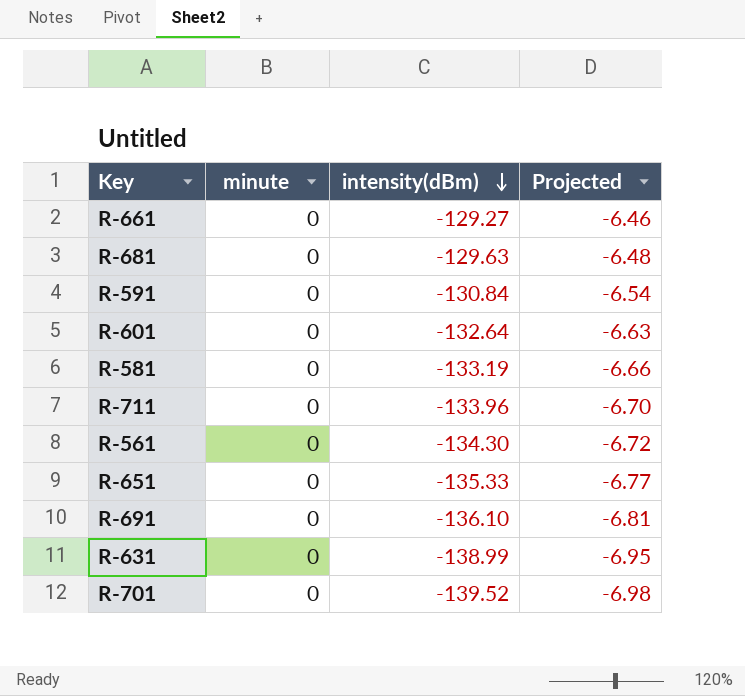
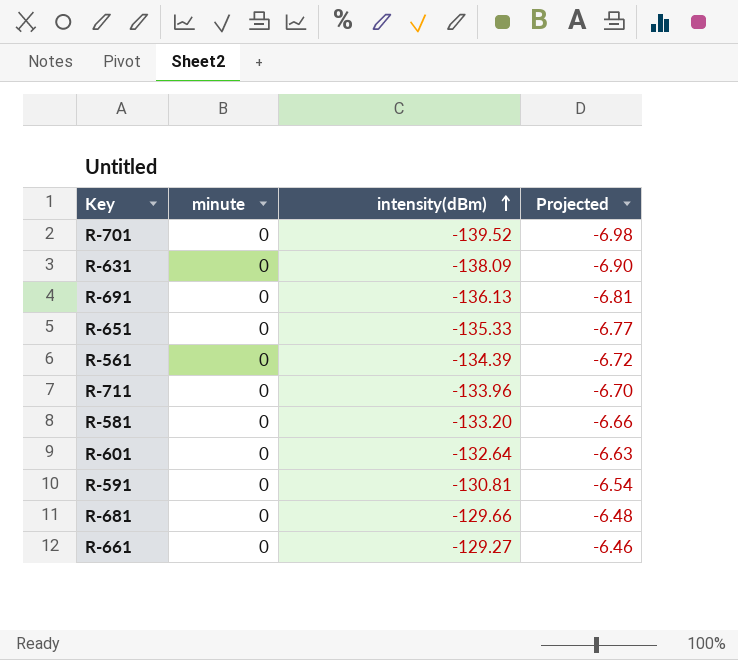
row order: intensity(dBm) descending -> intensity(dBm) ascending
R-631 | intensity(dBm): -138.99 -> -138.09
R-631 | Projected: -6.95 -> -6.90
R-691 | intensity(dBm): -136.10 -> -136.13
R-561 | intensity(dBm): -134.30 -> -134.39
R-581 | intensity(dBm): -133.19 -> -133.20
R-591 | intensity(dBm): -130.84 -> -130.81
R-681 | intensity(dBm): -129.63 -> -129.66

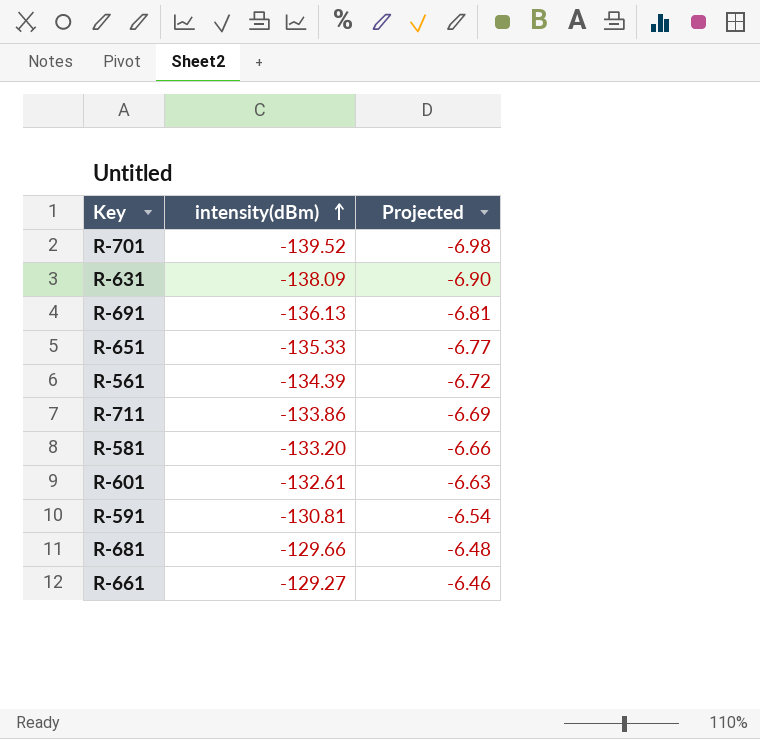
column minute | position: 2 -> none
R-711 | intensity(dBm): -133.96 -> -133.86
R-711 | Projected: -6.70 -> -6.69
R-601 | intensity(dBm): -132.64 -> -132.61

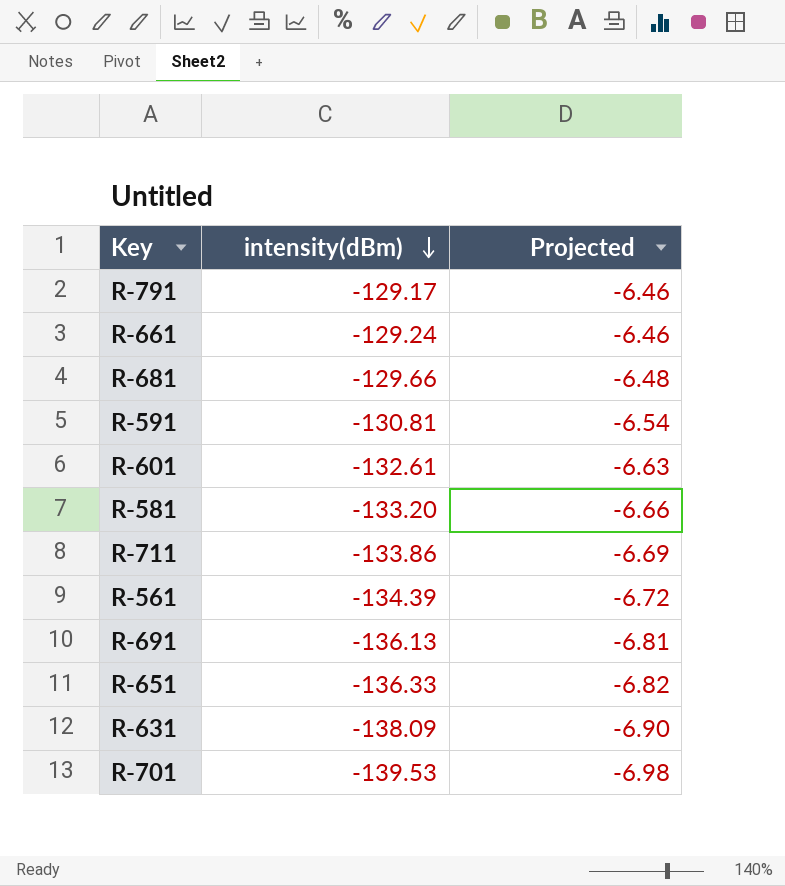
row order: intensity(dBm) ascending -> intensity(dBm) descending
row R-791: none -> -129.17 | -6.46
R-661 | intensity(dBm): -129.27 -> -129.24
R-651 | intensity(dBm): -135.33 -> -136.33
R-651 | Projected: -6.77 -> -6.82
R-701 | intensity(dBm): -139.52 -> -139.53

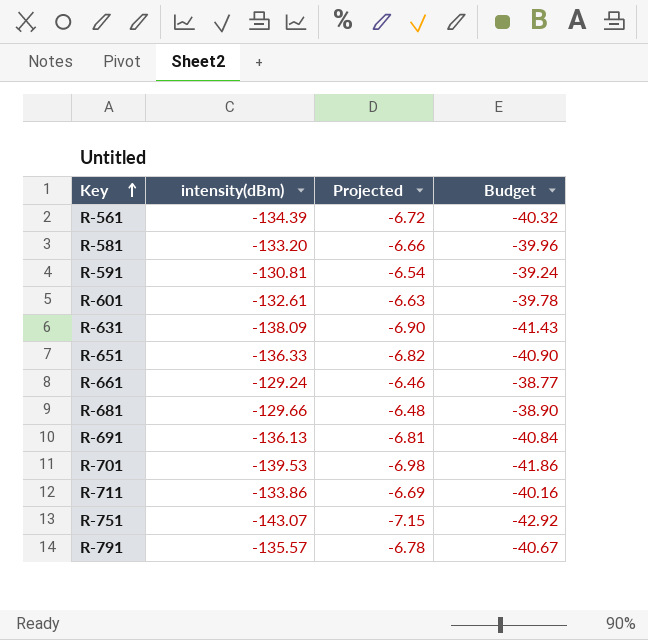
row order: intensity(dBm) descending -> Key ascending
column Budget | formula: none -> [intensity(dBm)] * 0.3
row R-751: none -> -143.07 | -7.15 | -42.92
R-791 | intensity(dBm): -129.17 -> -135.57
R-791 | Projected: -6.46 -> -6.78

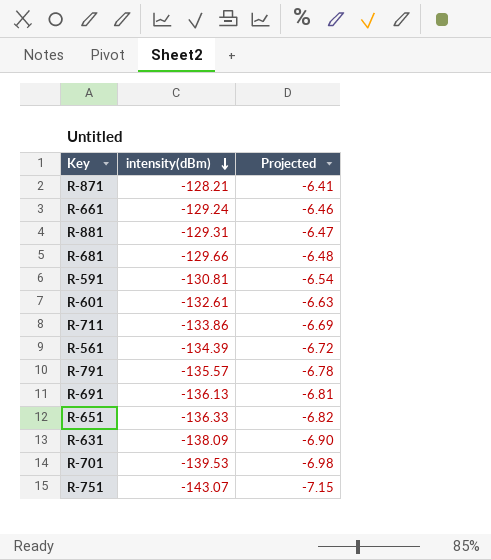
row order: Key ascending -> intensity(dBm) descending
column Budget | formula: [intensity(dBm)] * 0.3 -> none
row R-581: -133.20 | -6.66 | -39.96 -> none
row R-871: none -> -128.21 | -6.41
row R-881: none -> -129.31 | -6.47

